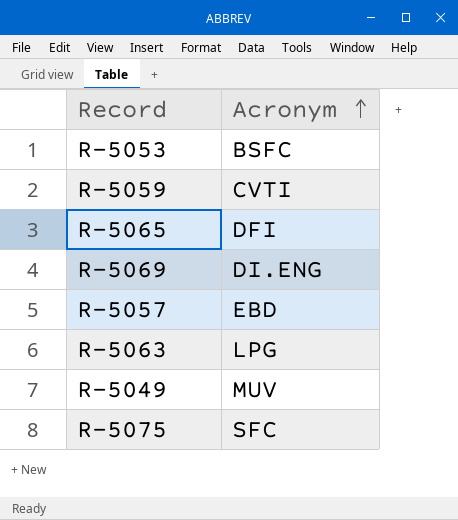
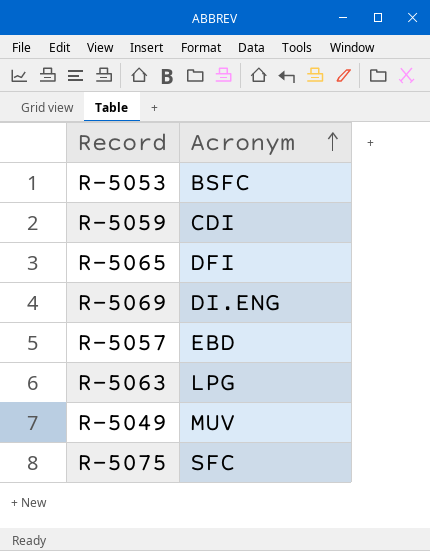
R-5059 | Acronym: CVTI -> CDI

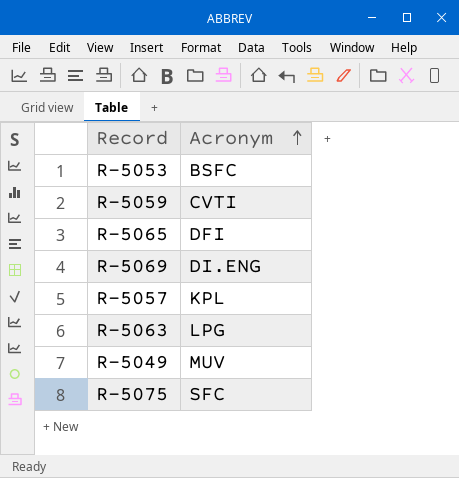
R-5059 | Acronym: CDI -> CVTI
R-5057 | Acronym: EBD -> KPL

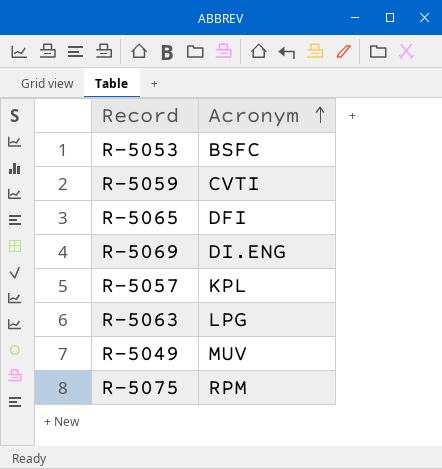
R-5075 | Acronym: SFC -> RPM

